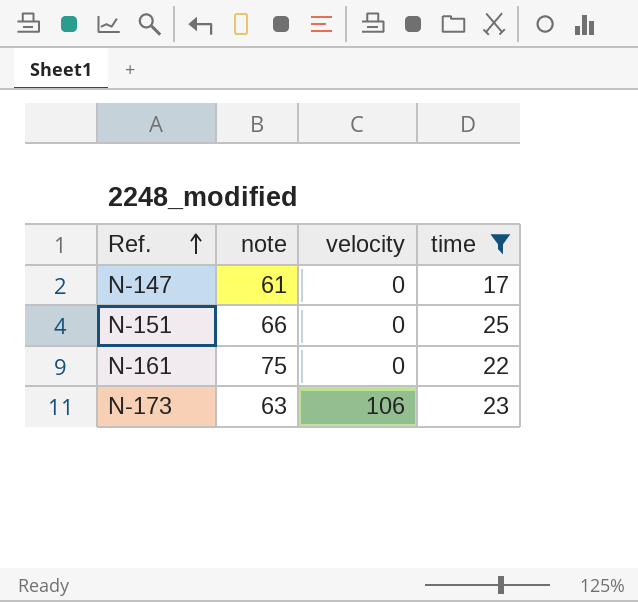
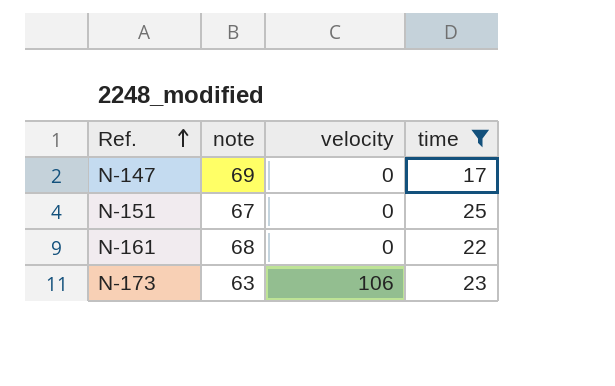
N-147 | note: 61 -> 69
N-151 | note: 66 -> 67
N-161 | note: 75 -> 68

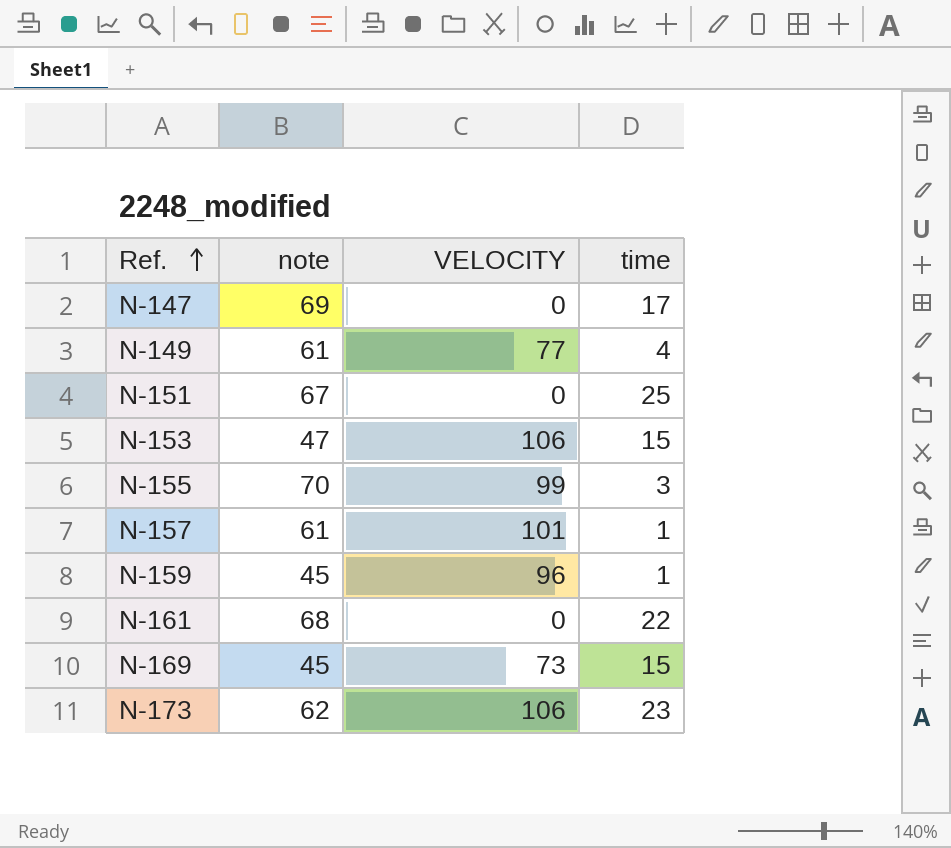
filter: time >= 17 -> none
column name: velocity -> VELOCITY
N-173 | note: 63 -> 62

